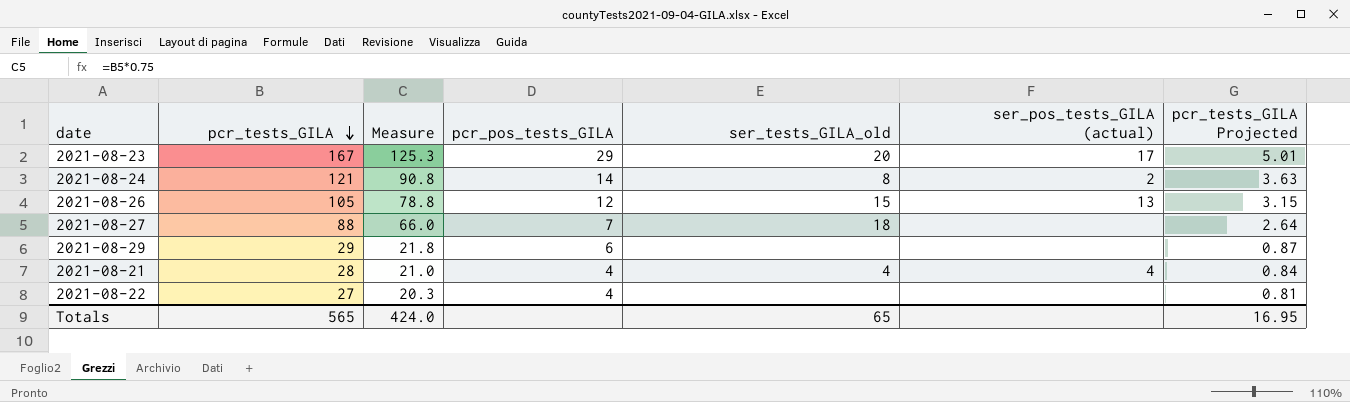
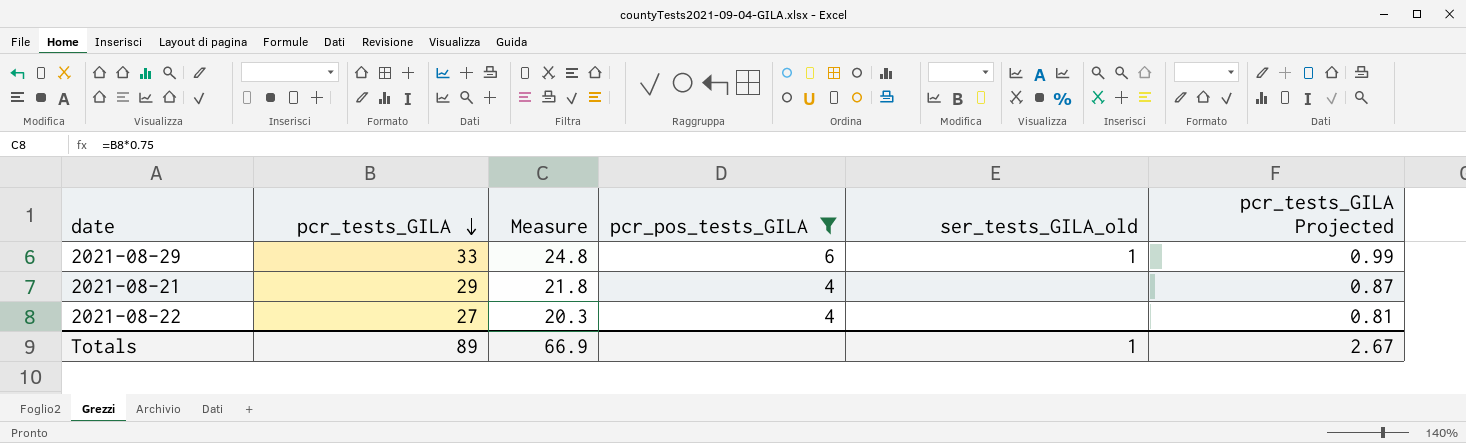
filter: none -> pcr_pos_tests_GILA <= 6
column ser_pos_tests_GILA (actual) | position: 6 -> none
2021-08-29 | pcr_tests_GILA: 29 -> 33
2021-08-29 | Measure: 21.8 -> 24.8
2021-08-29 | ser_tests_GILA_old: none -> 1
2021-08-29 | pcr_tests_GILA Projected: 0.87 -> 0.99
2021-08-21 | pcr_tests_GILA: 28 -> 29
2021-08-21 | Measure: 21.0 -> 21.8
2021-08-21 | ser_tests_GILA_old: 4 -> none
2021-08-21 | pcr_tests_GILA Projected: 0.84 -> 0.87
Totals | pcr_tests_GILA: 565 -> 89
Totals | Measure: 424.0 -> 66.9
Totals | ser_tests_GILA_old: 65 -> 1
Totals | pcr_tests_GILA Projected: 16.95 -> 2.67

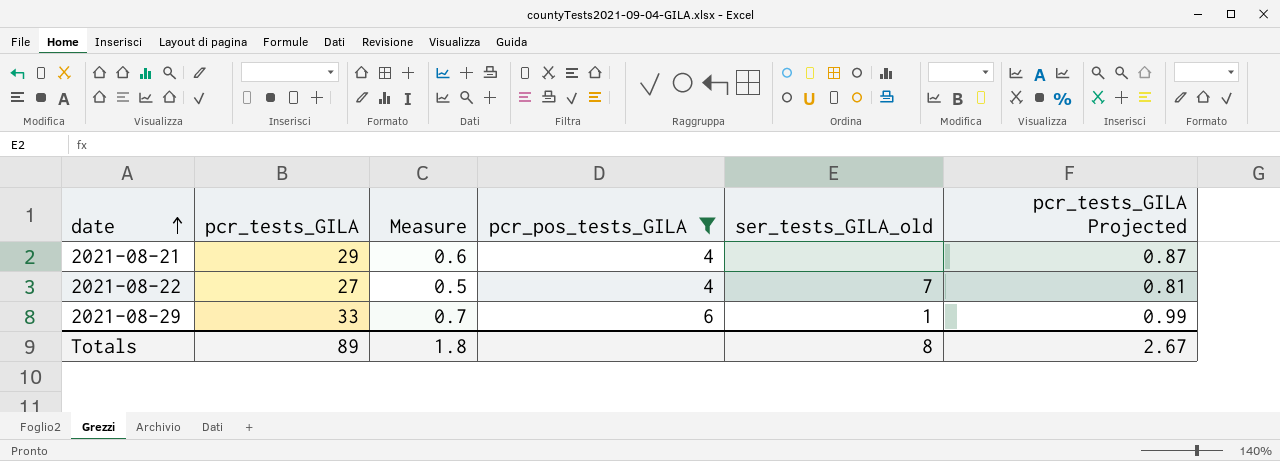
row order: pcr_tests_GILA descending -> date ascending
column Measure | formula: [pcr_tests_GILA] * 0.75 -> [pcr_tests_GILA] * 0.02
2021-08-22 | ser_tests_GILA_old: none -> 7
Totals | Measure: 66.9 -> 1.8
Totals | ser_tests_GILA_old: 1 -> 8

